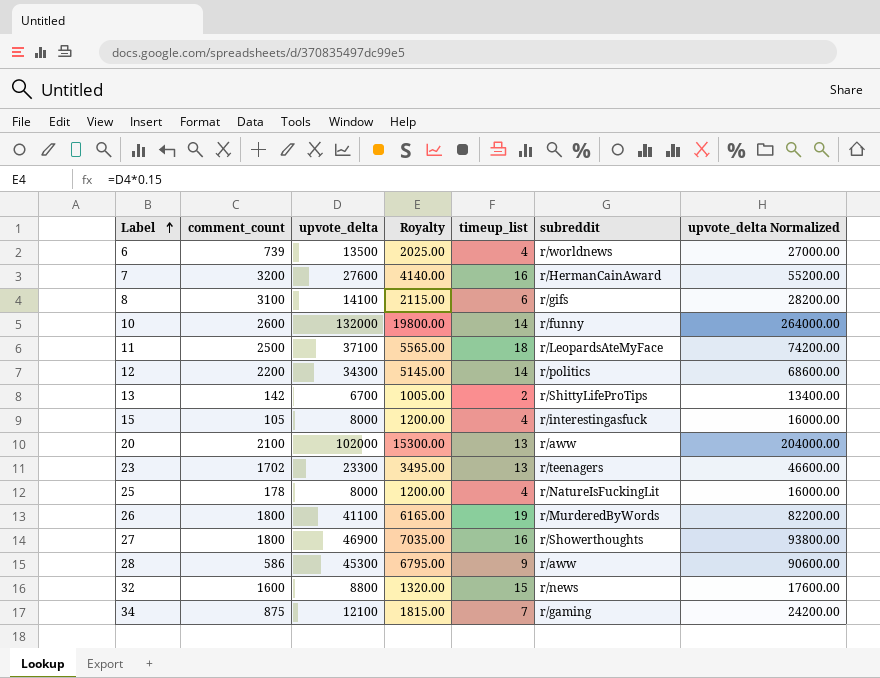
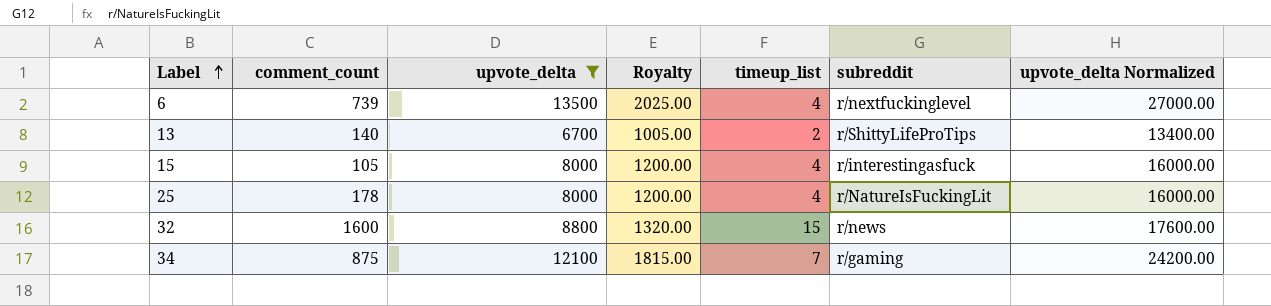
filter: none -> upvote_delta <= 13500
6 | subreddit: r/worldnews -> r/nextfuckinglevel
13 | comment_count: 142 -> 140

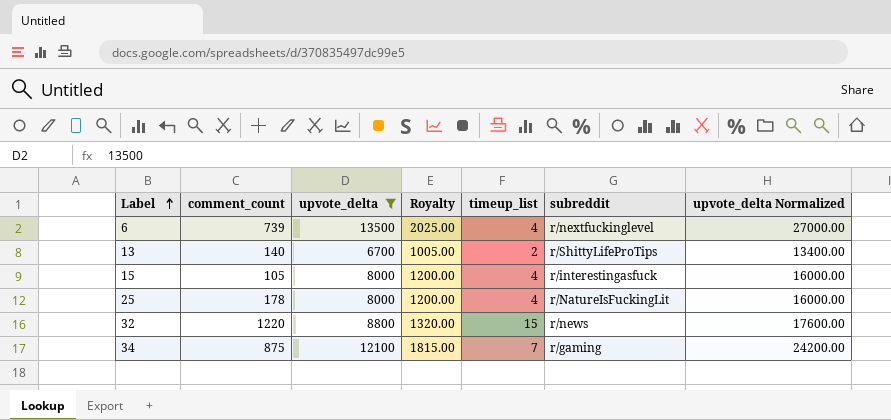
32 | comment_count: 1600 -> 1220

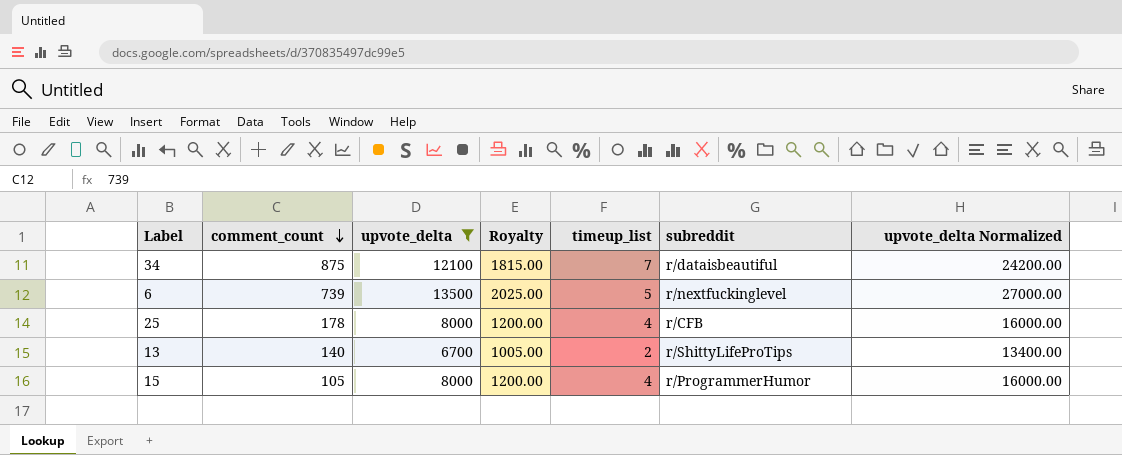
row order: Label ascending -> comment_count descending
row 32: 1220 | 8800 | 1320.00 | 15 | r/news | 17600.00 -> none
34 | subreddit: r/gaming -> r/dataisbeautiful
6 | timeup_list: 4 -> 5
25 | subreddit: r/NatureIsFuckingLit -> r/CFB
15 | subreddit: r/interestingasfuck -> r/ProgrammerHumor

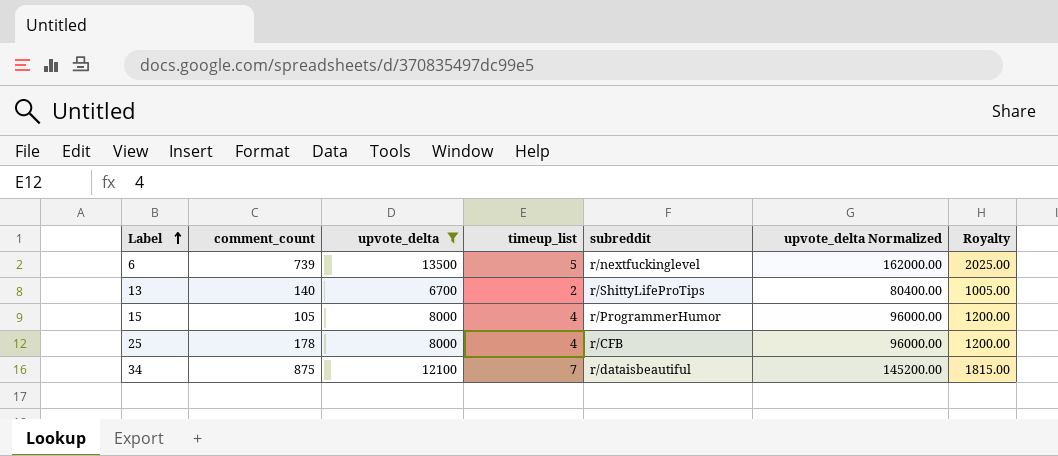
row order: comment_count descending -> Label ascending
column upvote_delta Normalized | formula: [upvote_delta] * 2 -> [upvote_delta] * 12
column Royalty | position: 4 -> 7

